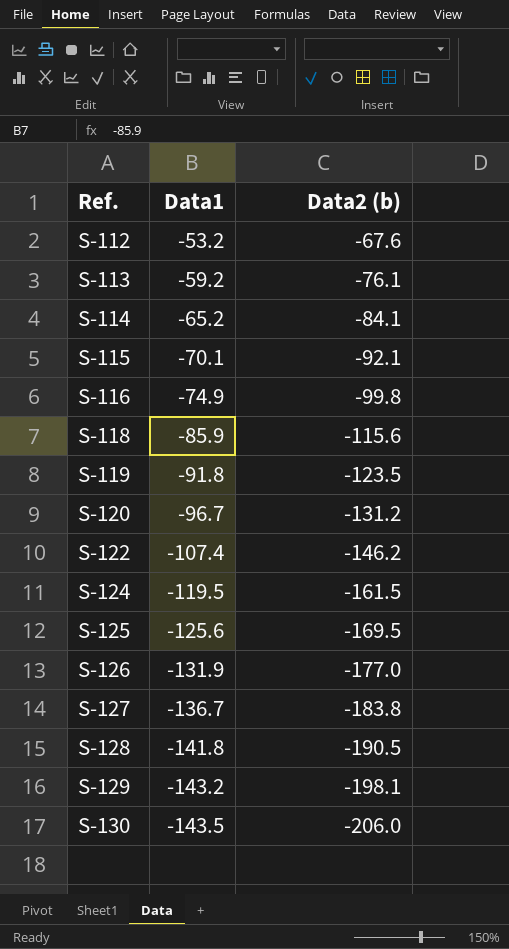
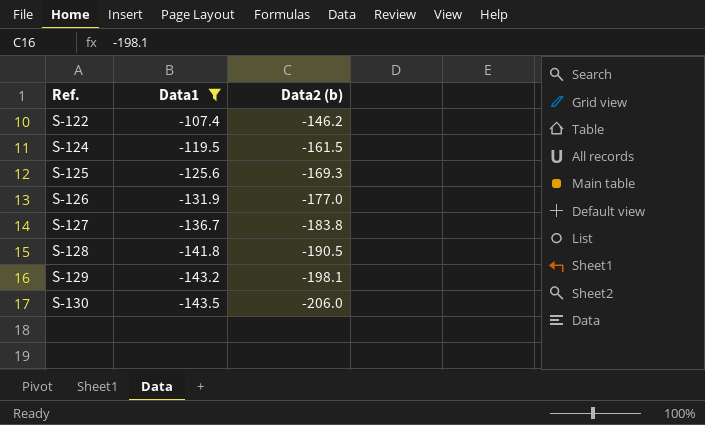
filter: none -> Data1 <= -107.4
S-125 | Data2 (b): -169.5 -> -169.3

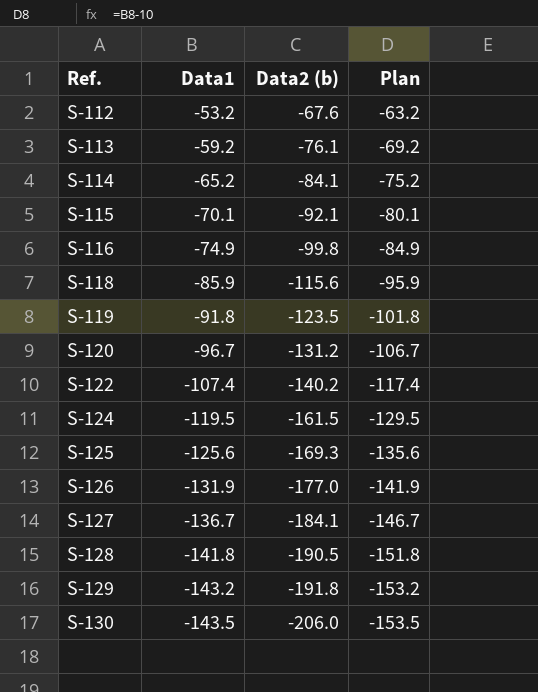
filter: Data1 <= -107.4 -> none
column Plan | formula: none -> [Data1] - 10
S-122 | Data2 (b): -146.2 -> -140.2
S-127 | Data2 (b): -183.8 -> -184.1
S-129 | Data2 (b): -198.1 -> -191.8

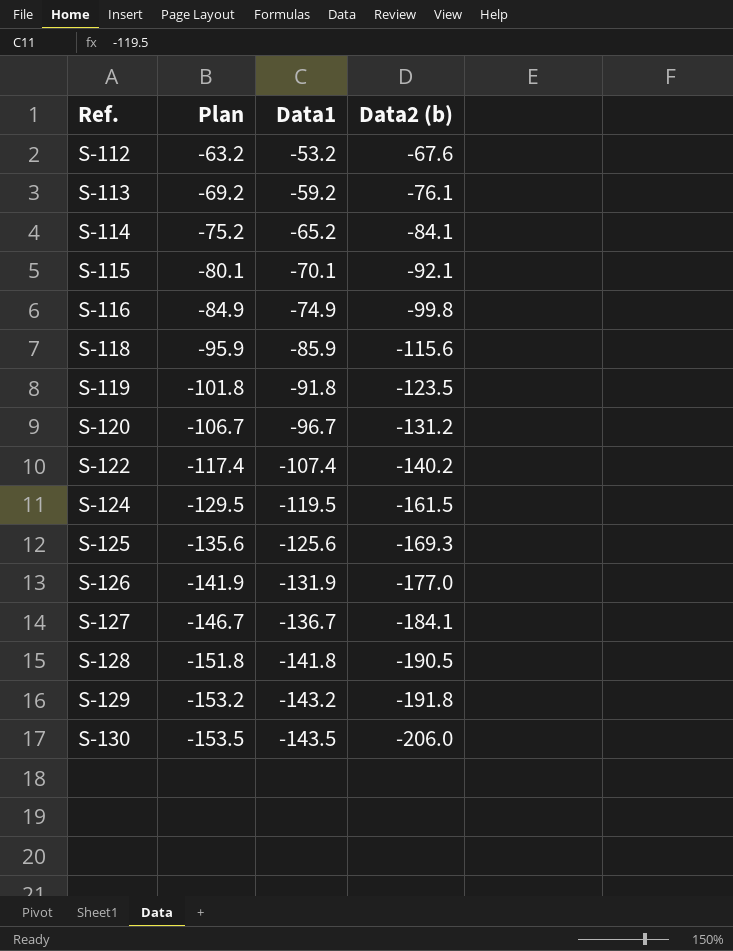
column Plan | position: 4 -> 2

